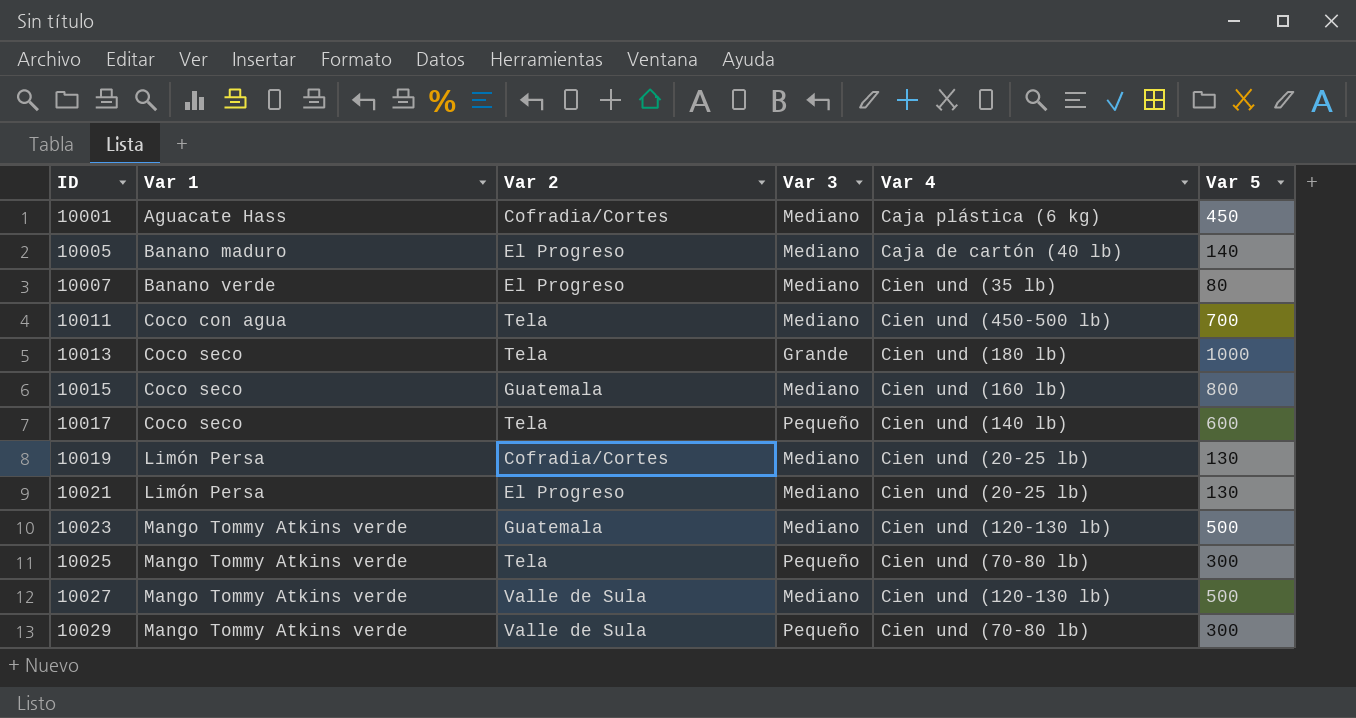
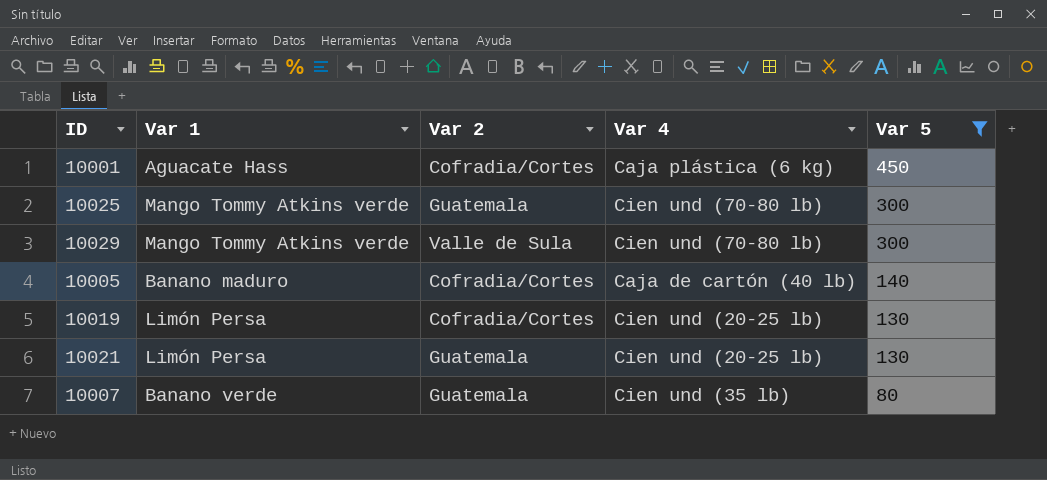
filter: none -> Var 5 <= 450
row order: ID ascending -> Var 5 descending
column Var 3 | position: 4 -> none
10025 | Var 2: Tela -> Guatemala
10005 | Var 2: El Progreso -> Cofradia/Cortes
10021 | Var 2: El Progreso -> Guatemala
10007 | Var 2: El Progreso -> Guatemala

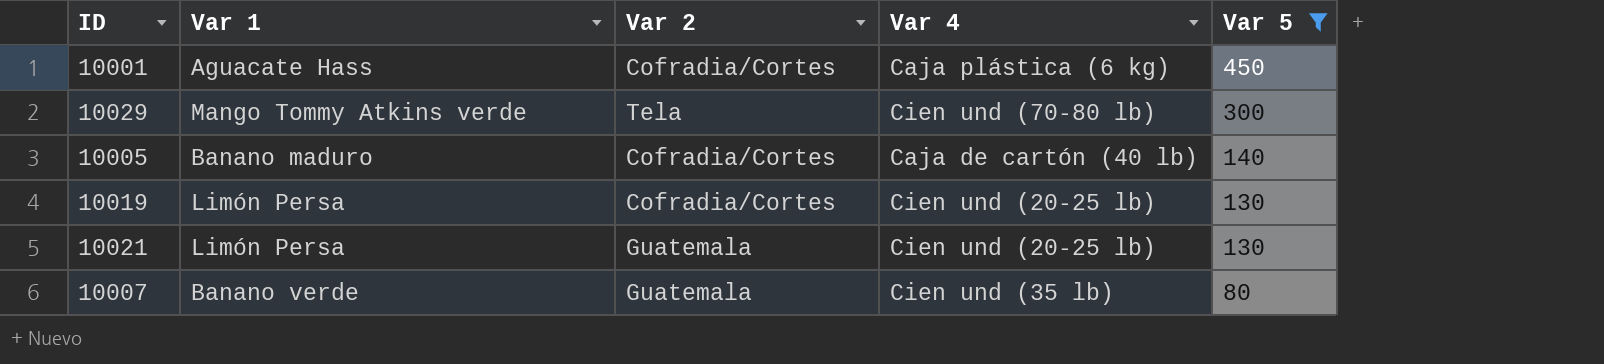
row 10025: Mango Tommy Atkins verde | Guatemala | Cien und (70-80 lb) | 300 -> none
10029 | Var 2: Valle de Sula -> Tela

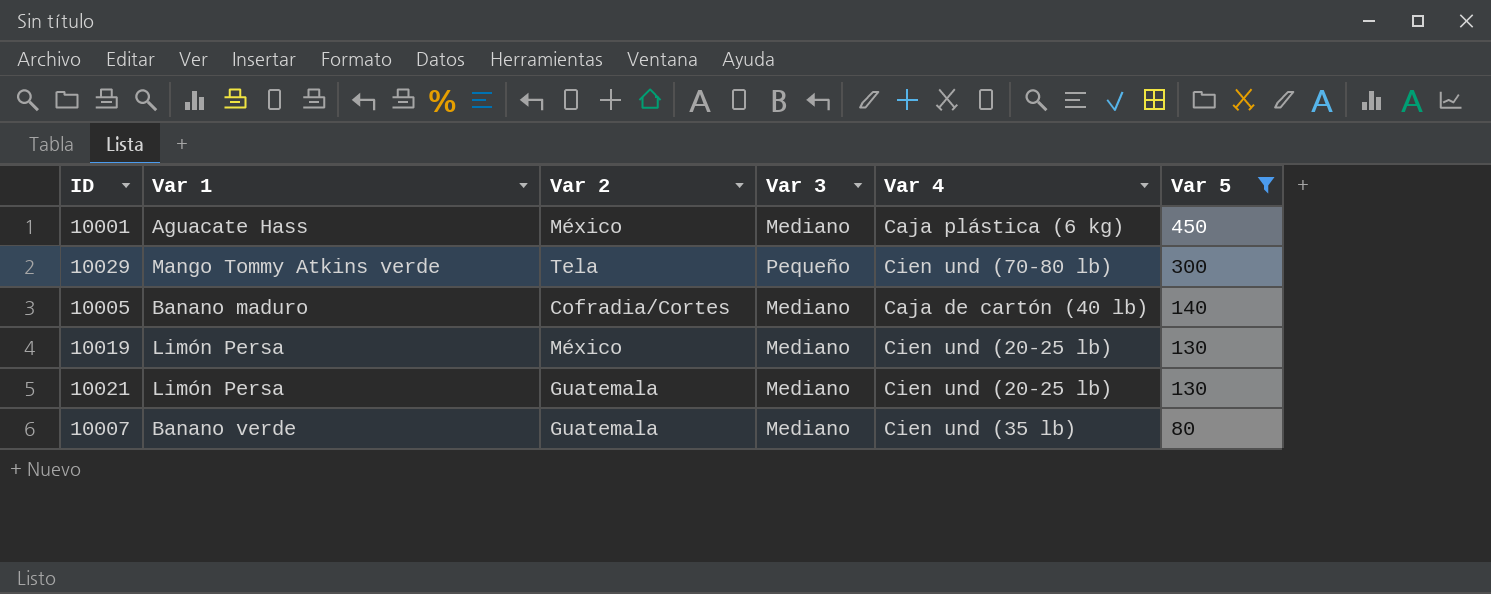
column Var 3 | position: none -> 4
10001 | Var 2: Cofradia/Cortes -> México
10019 | Var 2: Cofradia/Cortes -> México

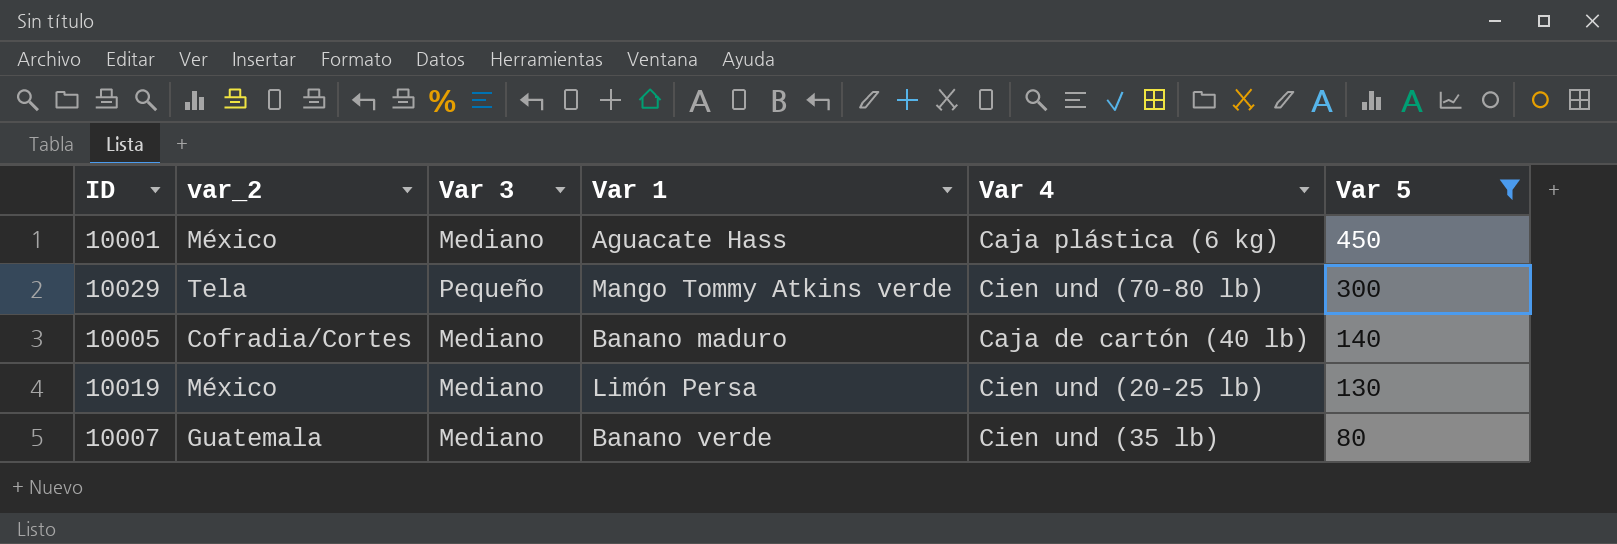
column name: Var 2 -> var_2
column Var 1 | position: 2 -> 4
row 10021: Limón Persa | Guatemala | Mediano | Cien und (20-25 lb) | 130 -> none

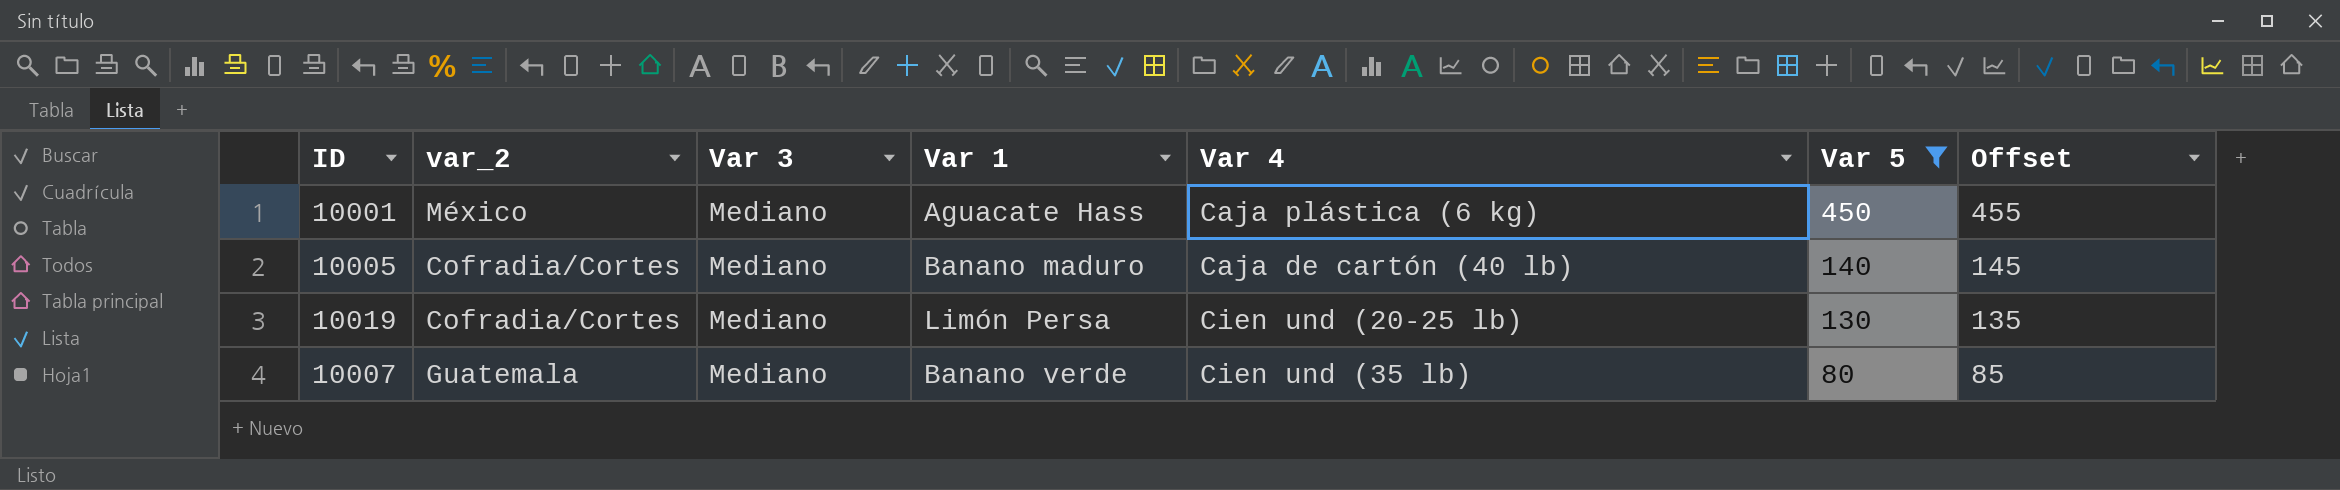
column Offset | formula: none -> [Var 5] + 5
row 10029: Tela | Pequeño | Mango Tommy Atkins verde | Cien und (70-80 lb) | 300 -> none
10019 | var_2: México -> Cofradia/Cortes

